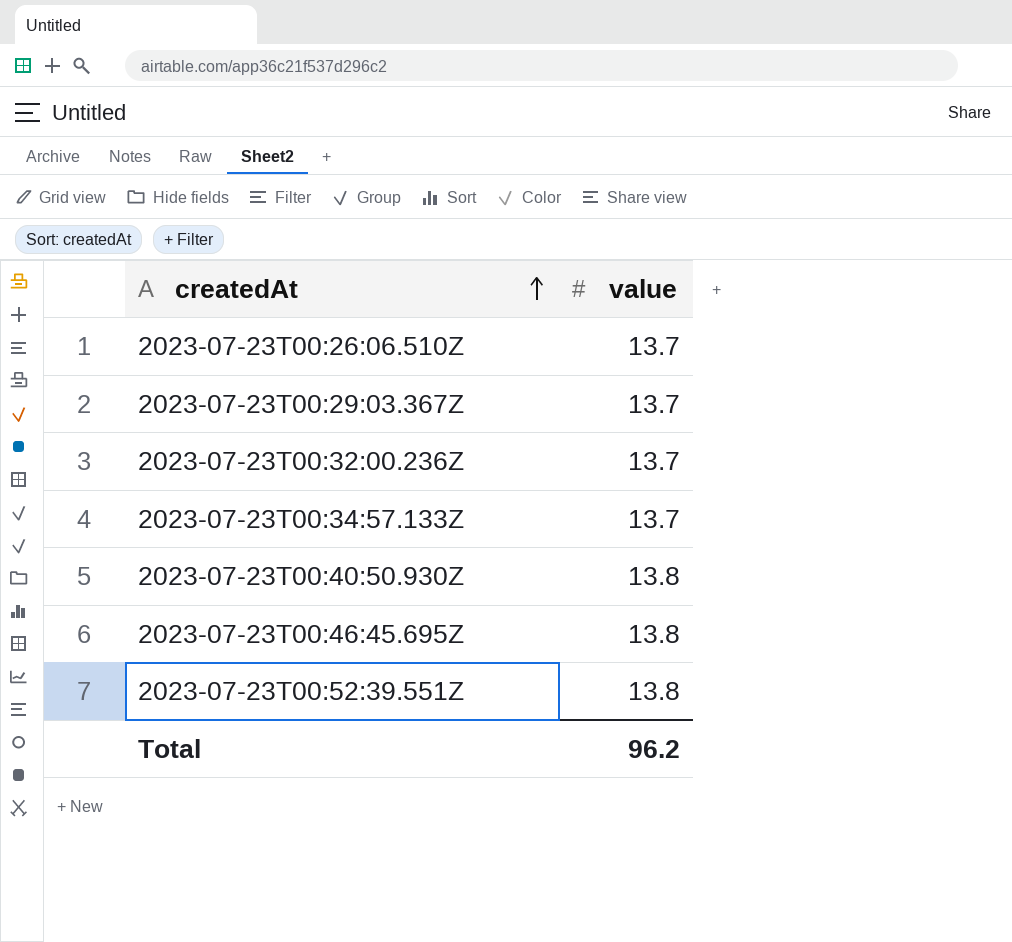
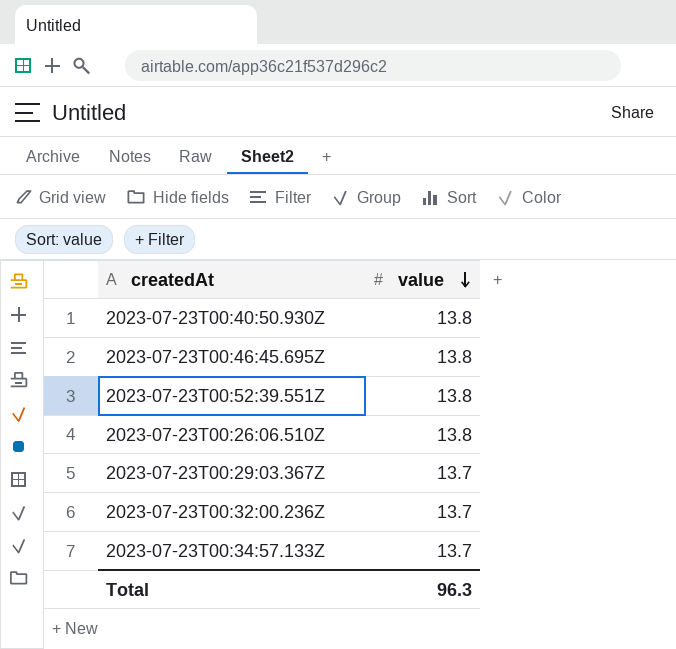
row order: createdAt ascending -> value descending
2023-07-23T00:26:06.510Z | value: 13.7 -> 13.8
Total | value: 96.2 -> 96.3

